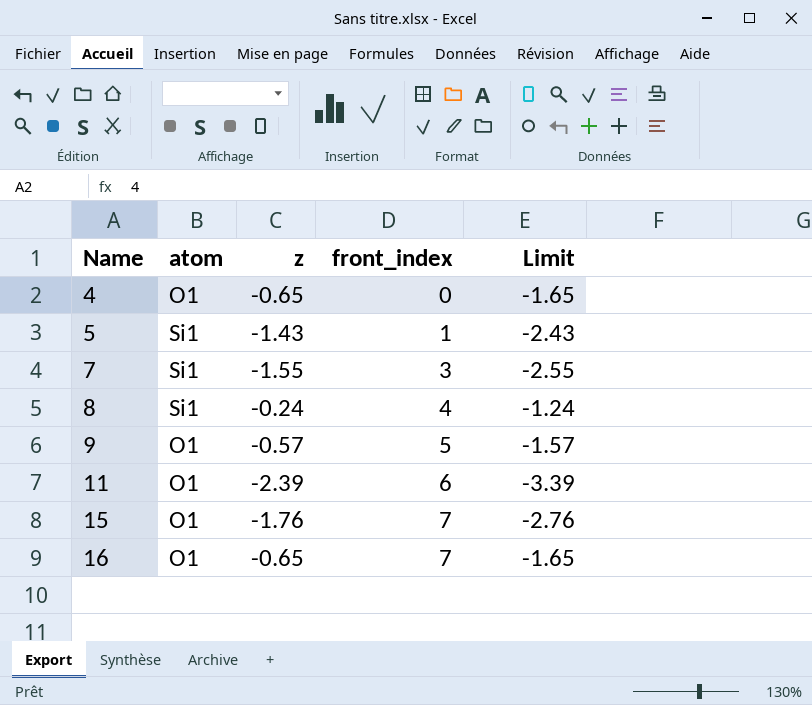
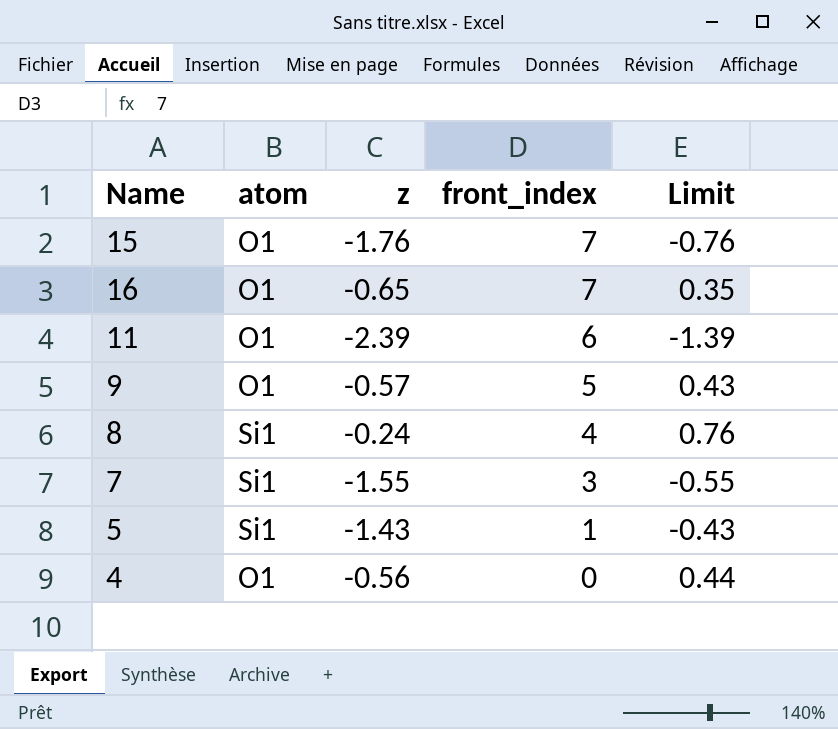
row order: Name ascending -> front_index descending
column Limit | formula: [z] - 1 -> [z] + 1
4 | z: -0.65 -> -0.56

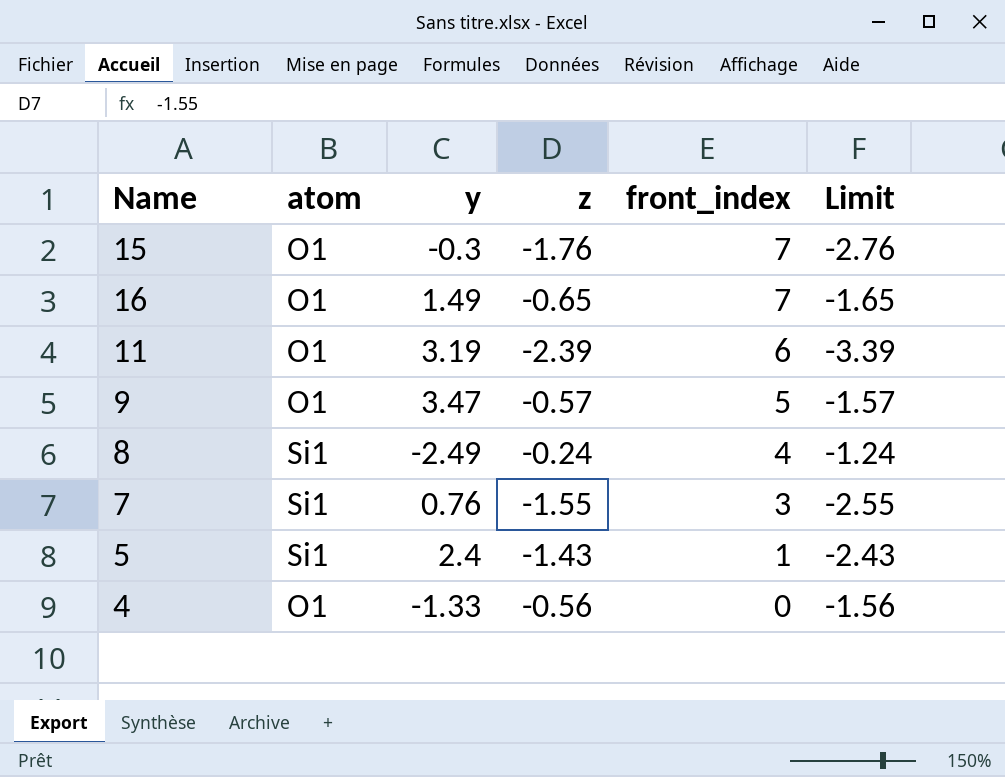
column y | position: none -> 3
column Limit | formula: [z] + 1 -> [z] - 1

